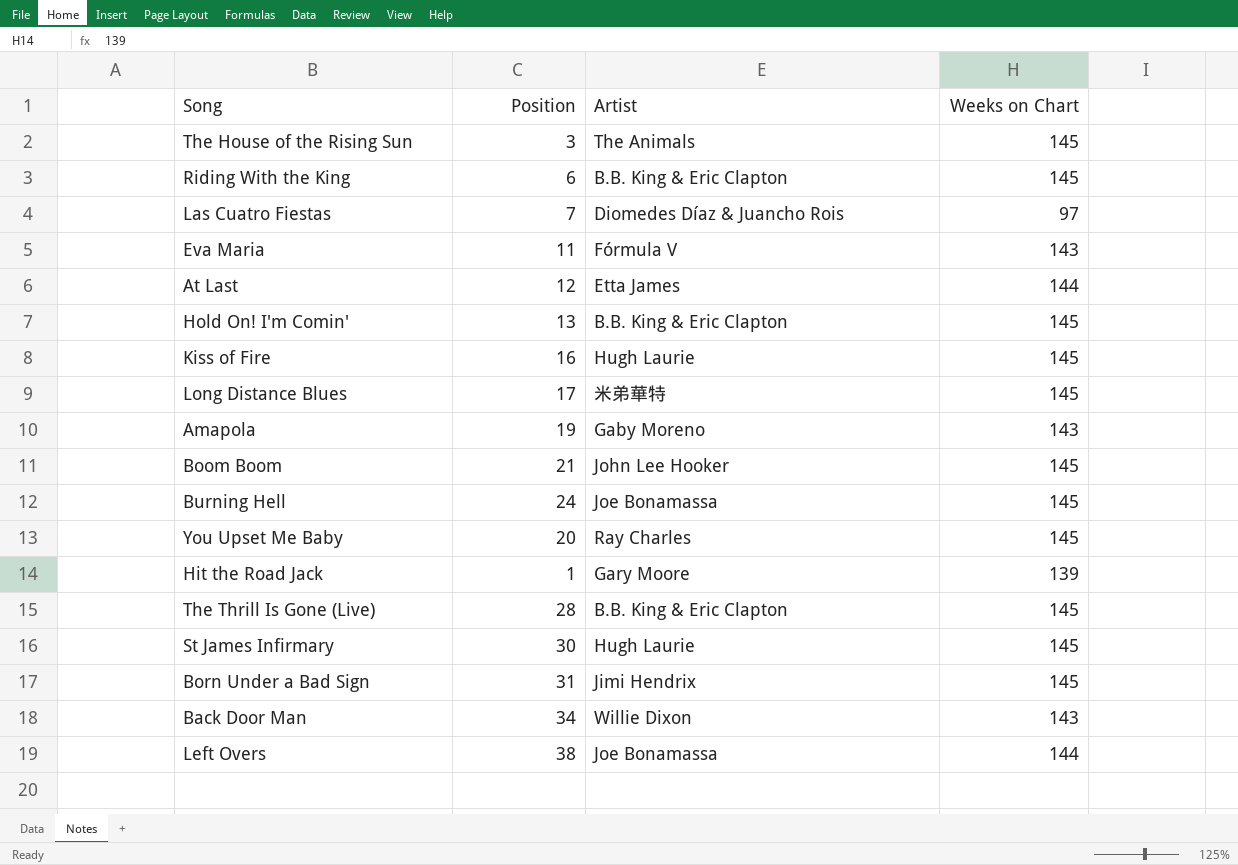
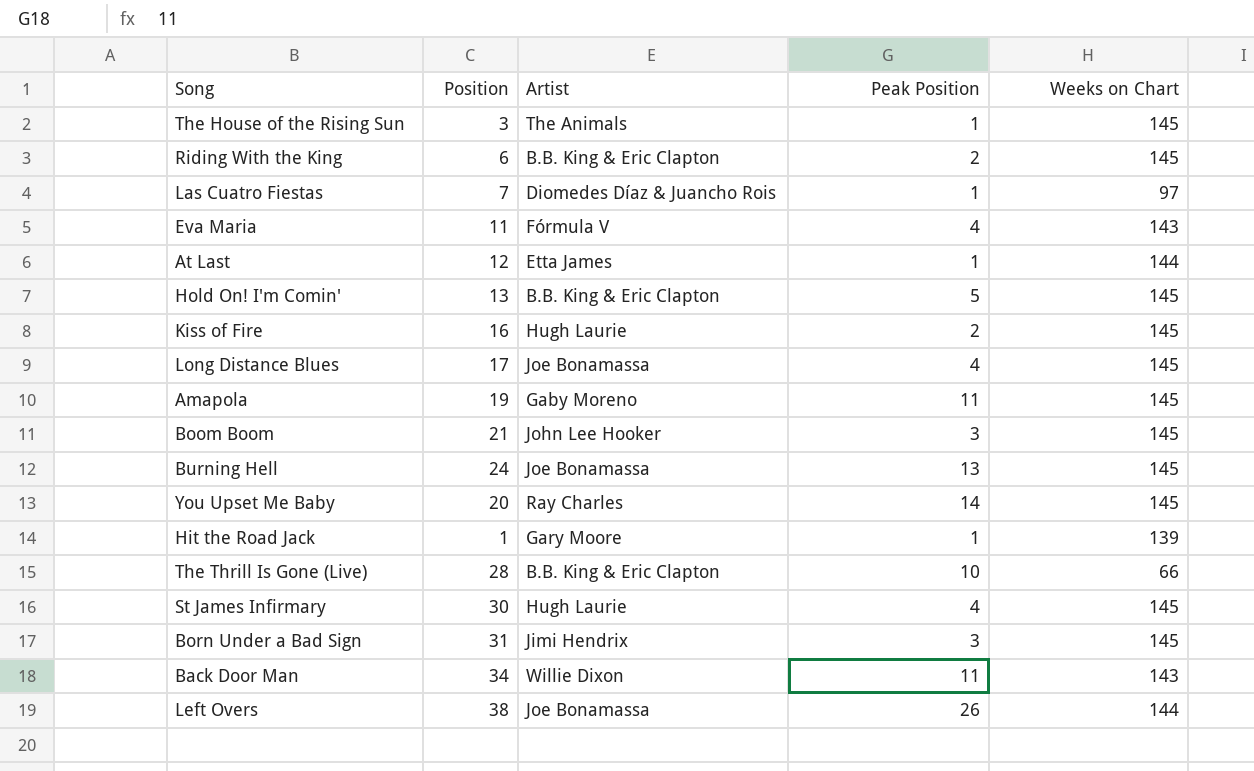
column Peak Position | position: none -> 4
Long Distance Blues | Artist: 米弟華特 -> Joe Bonamassa
Amapola | Weeks on Chart: 143 -> 145
The Thrill Is Gone (Live) | Weeks on Chart: 145 -> 66

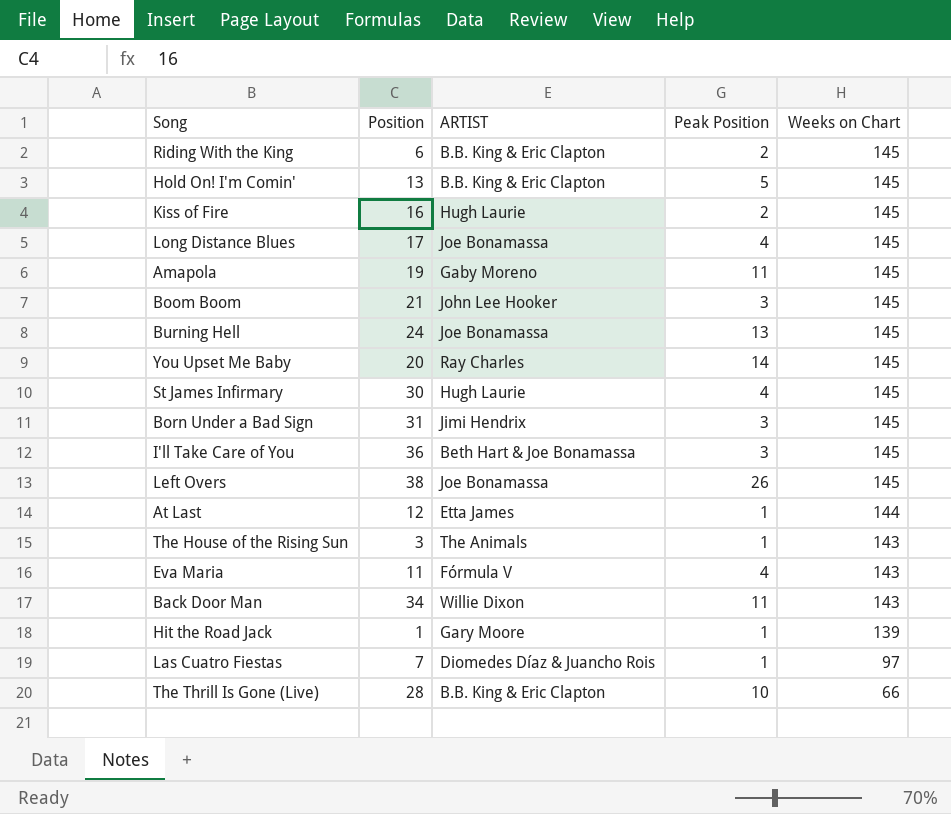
row order: none -> Weeks on Chart descending
column name: Artist -> ARTIST
row I'll Take Care of You: none -> 36 | Beth Hart & Joe Bonamassa | 3 | 145
Left Overs | Weeks on Chart: 144 -> 145
The House of the Rising Sun | Weeks on Chart: 145 -> 143

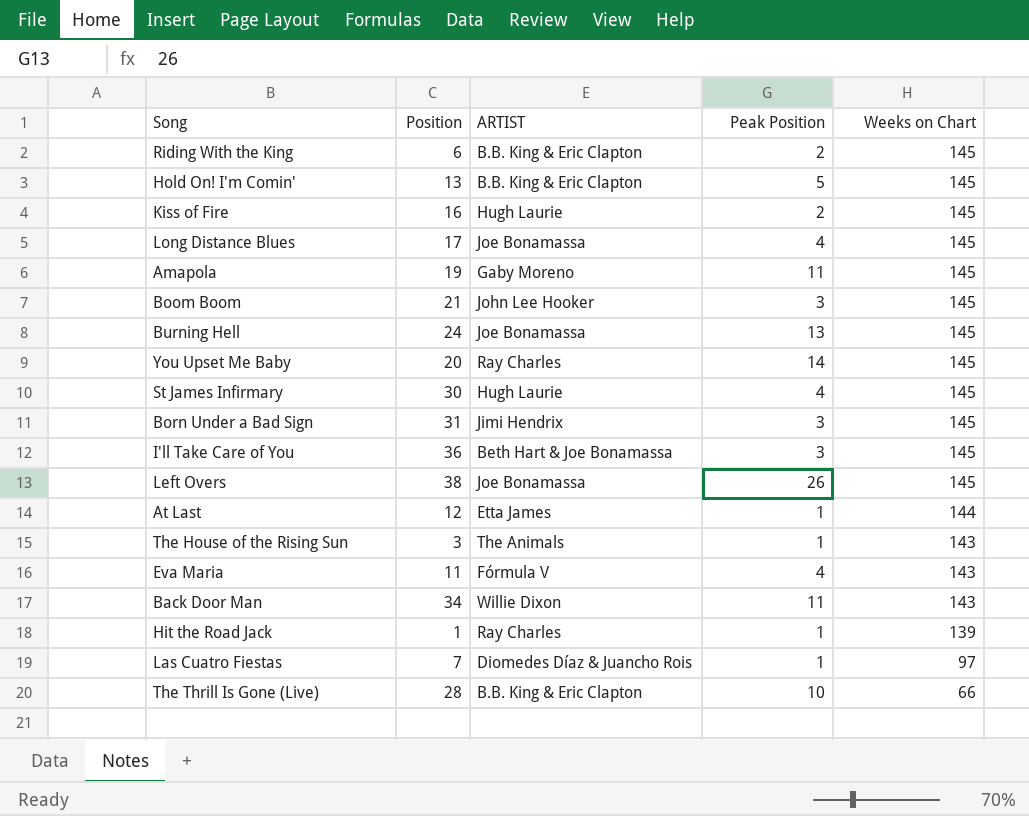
Hit the Road Jack | ARTIST: Gary Moore -> Ray Charles

